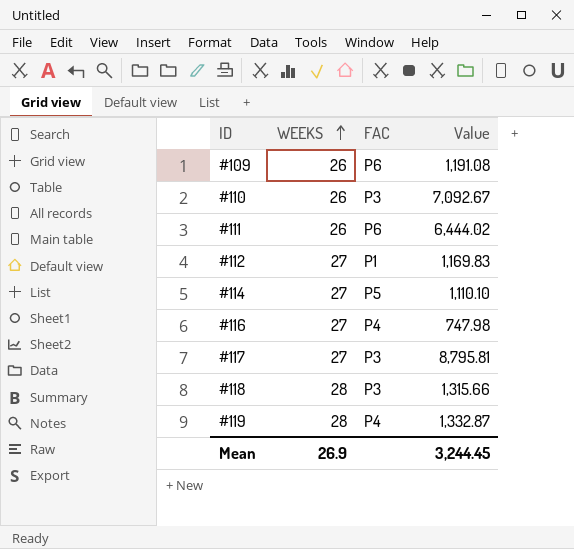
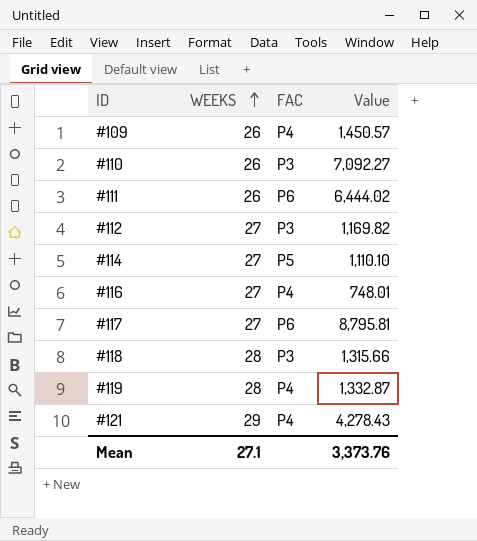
#109 | FAC: P6 -> P4
#109 | Value: 1,191.08 -> 1,450.57
#110 | Value: 7,092.67 -> 7,092.27
#112 | FAC: P1 -> P3
#112 | Value: 1,169.83 -> 1,169.82
#116 | Value: 747.98 -> 748.01
#117 | FAC: P3 -> P6
row #121: none -> 29 | P4 | 4,278.43
Mean | WEEKS: 26.9 -> 27.1
Mean | Value: 3,244.45 -> 3,373.76

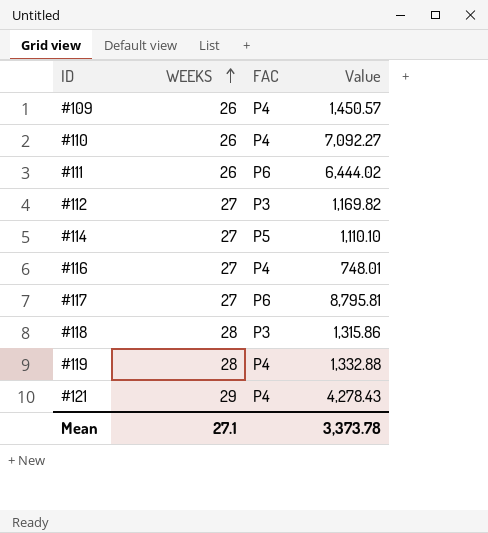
#110 | FAC: P3 -> P4
#118 | Value: 1,315.66 -> 1,315.86
#119 | Value: 1,332.87 -> 1,332.88
Mean | Value: 3,373.76 -> 3,373.78

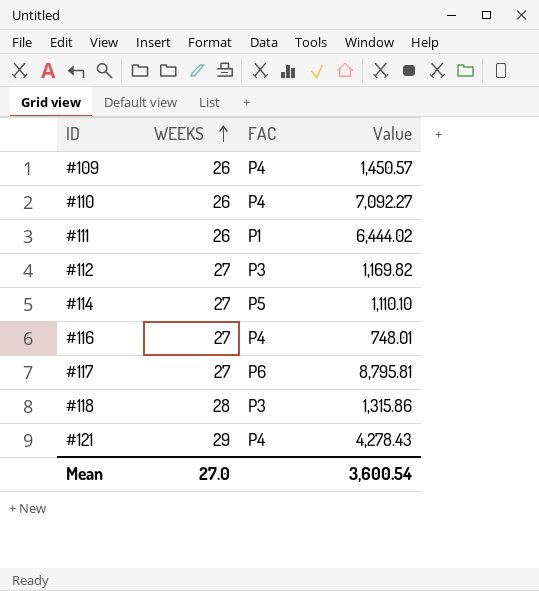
row #119: 28 | P4 | 1,332.88 -> none
#111 | FAC: P6 -> P1
Mean | WEEKS: 27.1 -> 27.0
Mean | Value: 3,373.78 -> 3,600.54

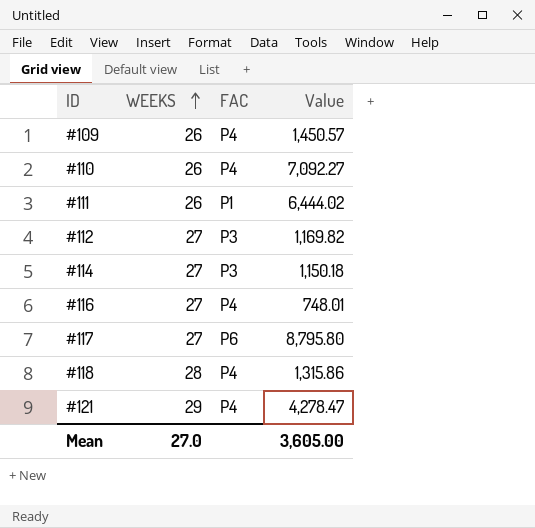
#114 | FAC: P5 -> P3
#114 | Value: 1,110.10 -> 1,150.18
#117 | Value: 8,795.81 -> 8,795.80
#118 | FAC: P3 -> P4
#121 | Value: 4,278.43 -> 4,278.47
Mean | Value: 3,600.54 -> 3,605.00

